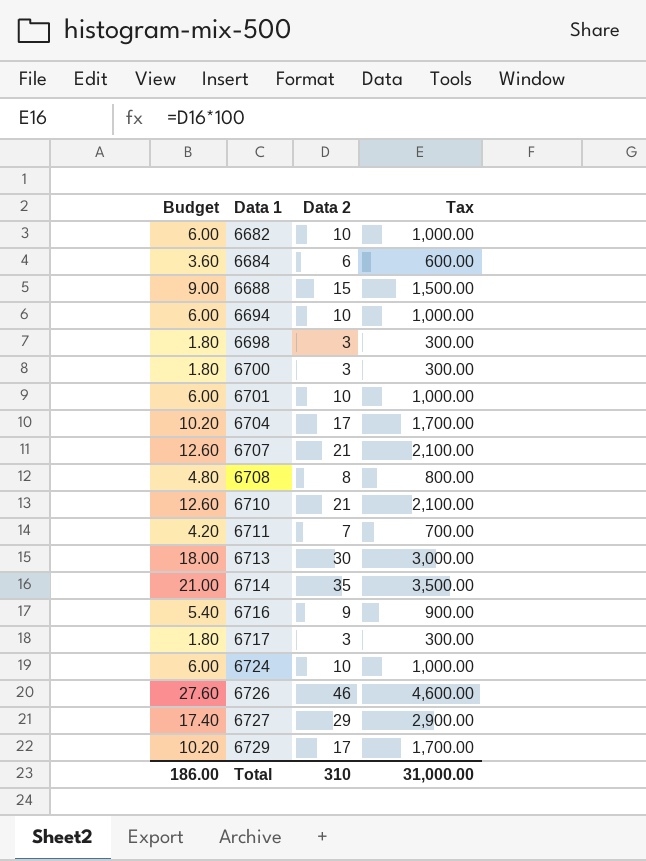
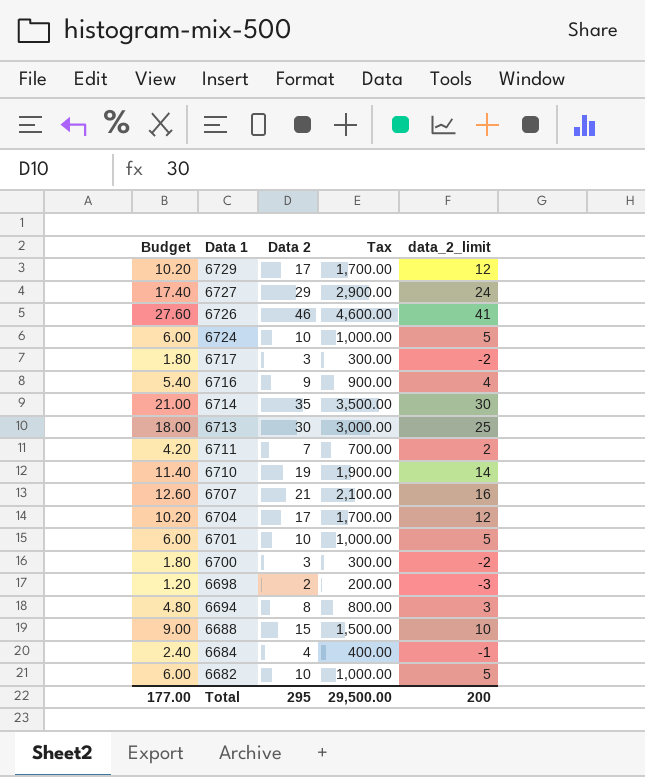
row order: Data 1 ascending -> Data 1 descending
column data_2_limit | formula: none -> [Data 2] - 5
row 6708: 4.80 | 8 | 800.00 -> none
6710 | Budget: 12.60 -> 11.40
6710 | Data 2: 21 -> 19
6710 | Tax: 2,100.00 -> 1,900.00
6698 | Budget: 1.80 -> 1.20
6698 | Data 2: 3 -> 2
6698 | Tax: 300.00 -> 200.00
6694 | Budget: 6.00 -> 4.80
6694 | Data 2: 10 -> 8
6694 | Tax: 1,000.00 -> 800.00
6684 | Budget: 3.60 -> 2.40
6684 | Data 2: 6 -> 4
6684 | Tax: 600.00 -> 400.00
Total | Budget: 186.00 -> 177.00
Total | Data 2: 310 -> 295
Total | Tax: 31,000.00 -> 29,500.00

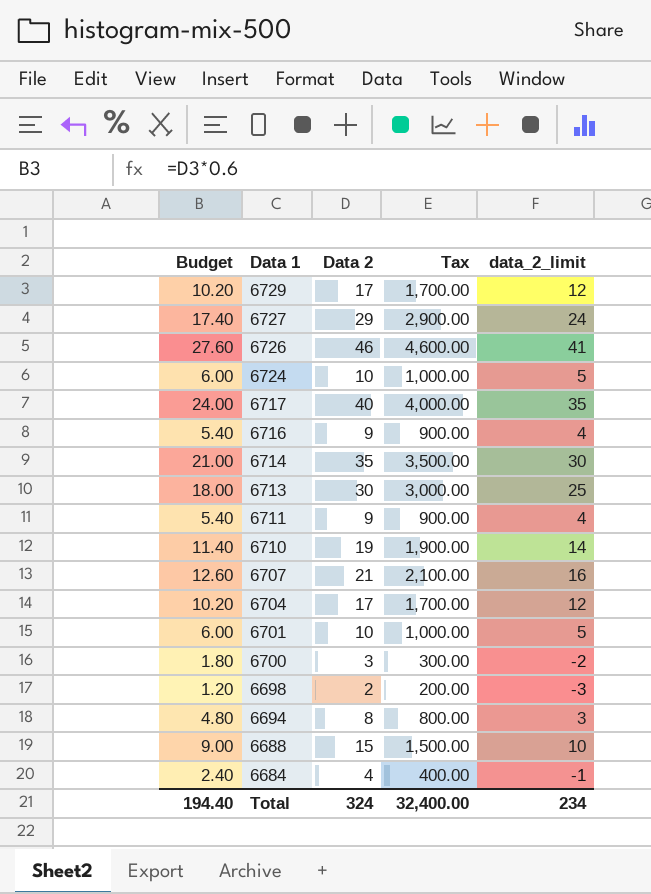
row 6682: 6.00 | 10 | 1,000.00 | 5 -> none
6717 | Budget: 1.80 -> 24.00
6717 | Data 2: 3 -> 40
6717 | Tax: 300.00 -> 4,000.00
6717 | data_2_limit: -2 -> 35
6711 | Budget: 4.20 -> 5.40
6711 | Data 2: 7 -> 9
6711 | Tax: 700.00 -> 900.00
6711 | data_2_limit: 2 -> 4
Total | Budget: 177.00 -> 194.40
Total | Data 2: 295 -> 324
Total | Tax: 29,500.00 -> 32,400.00
Total | data_2_limit: 200 -> 234

